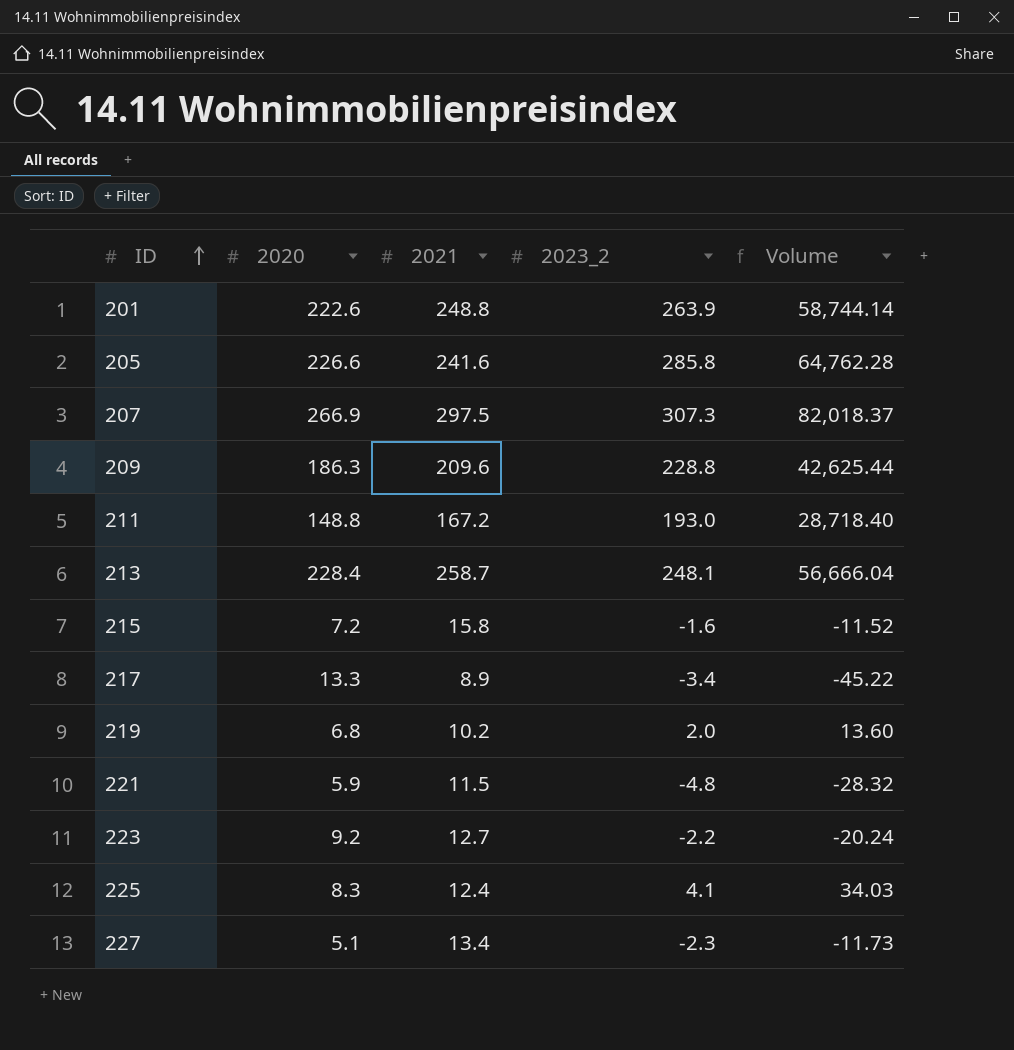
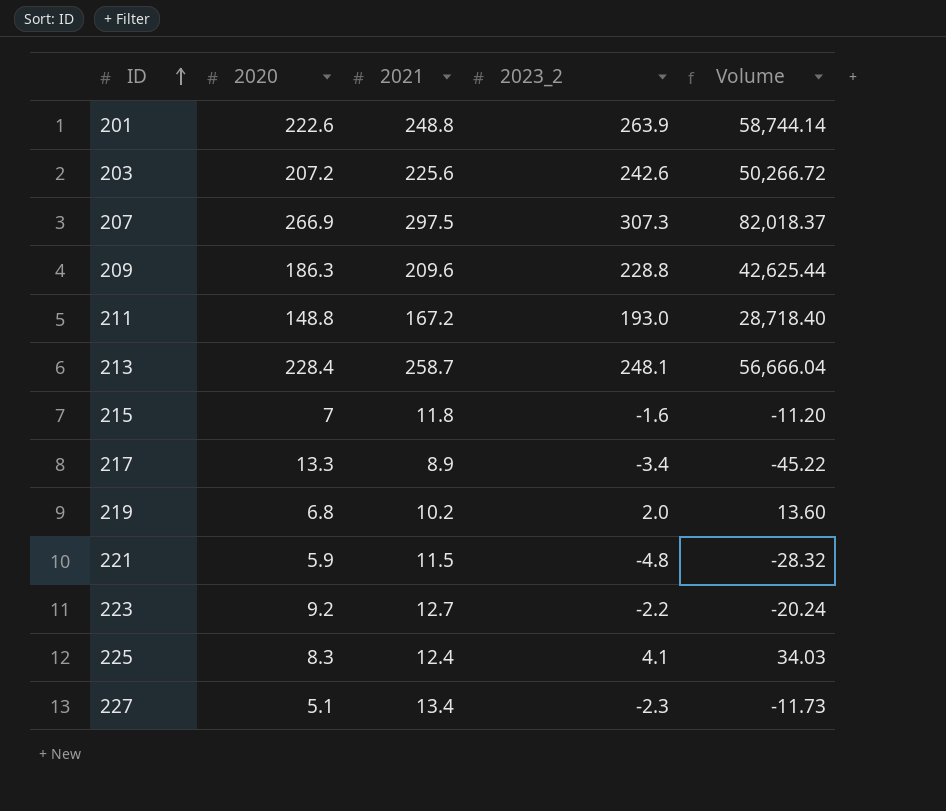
row 205: 226.6 | 241.6 | 285.8 | 64,762.28 -> none
row 203: none -> 207.2 | 225.6 | 242.6 | 50,266.72
215 | 2020: 7.2 -> 7
215 | 2021: 15.8 -> 11.8
215 | Volume: -11.52 -> -11.20

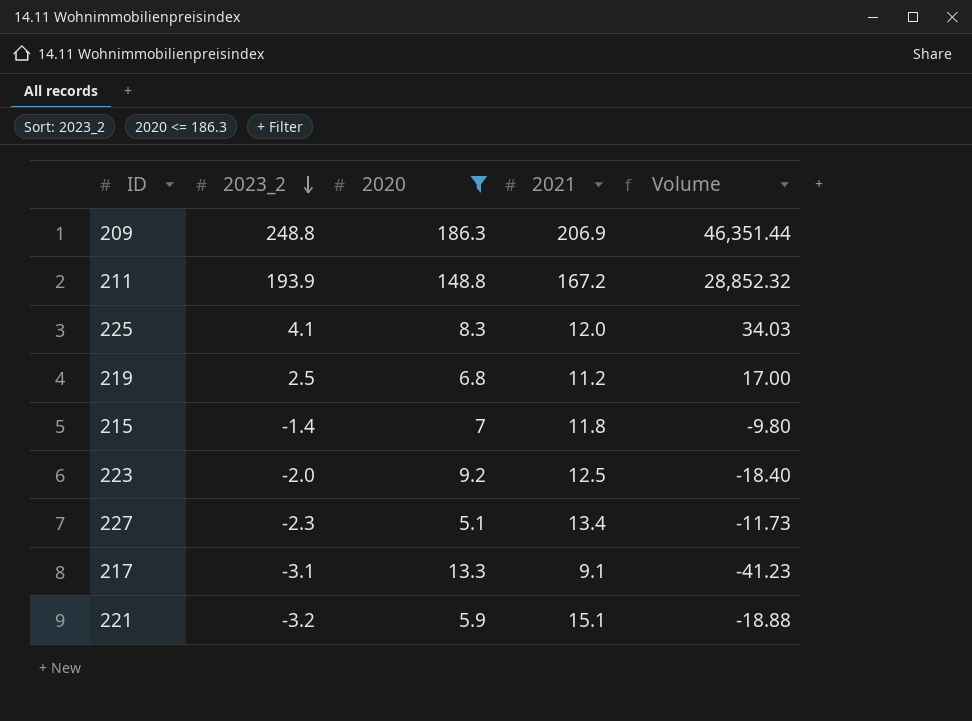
filter: none -> 2020 <= 186.3
row order: ID ascending -> 2023_2 descending
column 2023_2 | position: 4 -> 2
209 | 2023_2: 228.8 -> 248.8
209 | 2021: 209.6 -> 206.9
209 | Volume: 42,625.44 -> 46,351.44
211 | 2023_2: 193.0 -> 193.9
211 | Volume: 28,718.40 -> 28,852.32
225 | 2021: 12.4 -> 12.0
219 | 2023_2: 2.0 -> 2.5
219 | 2021: 10.2 -> 11.2
219 | Volume: 13.60 -> 17.00
215 | 2023_2: -1.6 -> -1.4
215 | Volume: -11.20 -> -9.80
223 | 2023_2: -2.2 -> -2.0
223 | 2021: 12.7 -> 12.5
223 | Volume: -20.24 -> -18.40
217 | 2023_2: -3.4 -> -3.1
217 | 2021: 8.9 -> 9.1
217 | Volume: -45.22 -> -41.23
221 | 2023_2: -4.8 -> -3.2
221 | 2021: 11.5 -> 15.1
221 | Volume: -28.32 -> -18.88

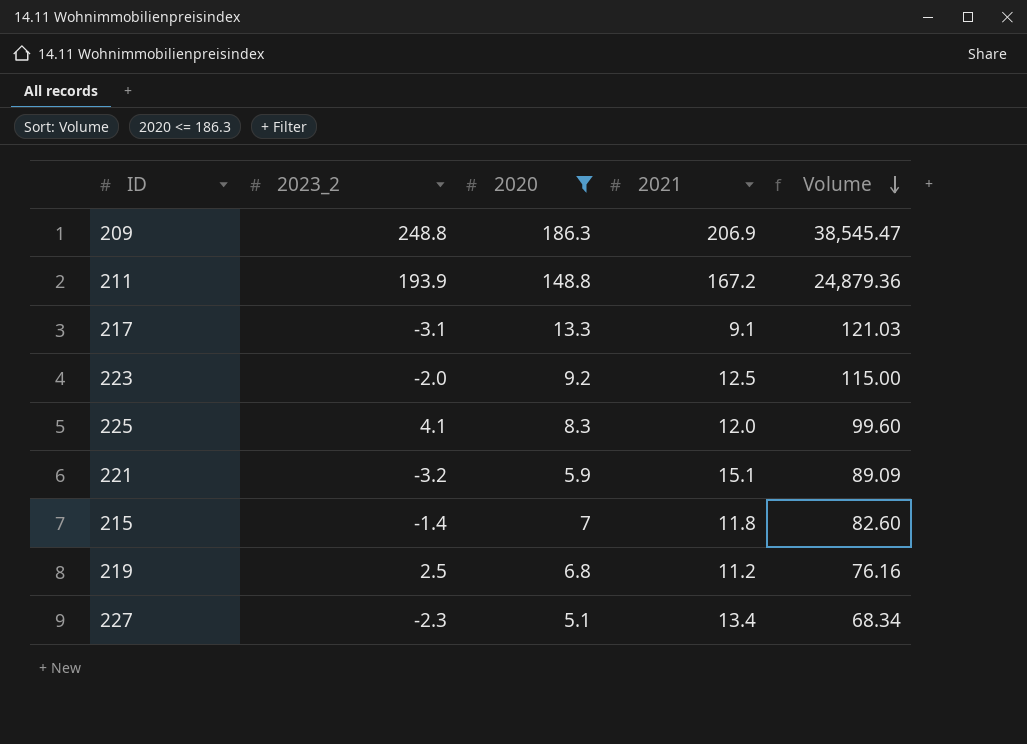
row order: 2023_2 descending -> Volume descending
column Volume | formula: [2023_2] * [2020] -> [2020] * [2021]

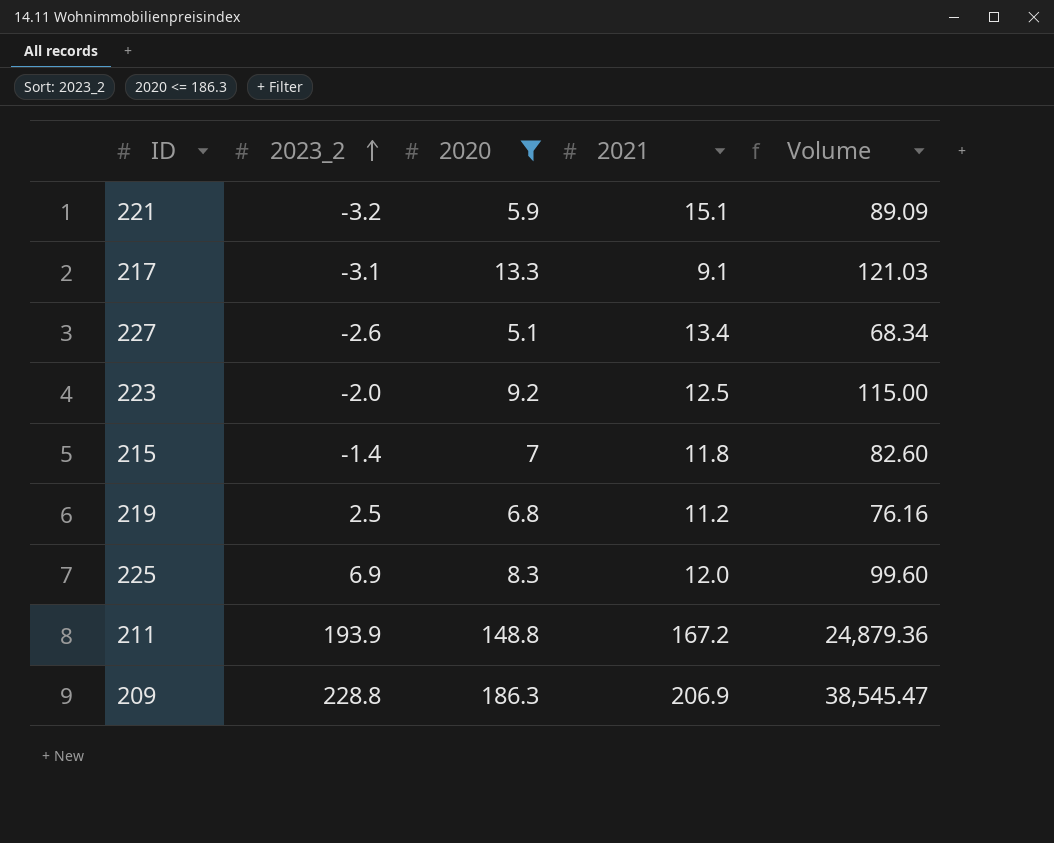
row order: Volume descending -> 2023_2 ascending
227 | 2023_2: -2.3 -> -2.6
225 | 2023_2: 4.1 -> 6.9
209 | 2023_2: 248.8 -> 228.8

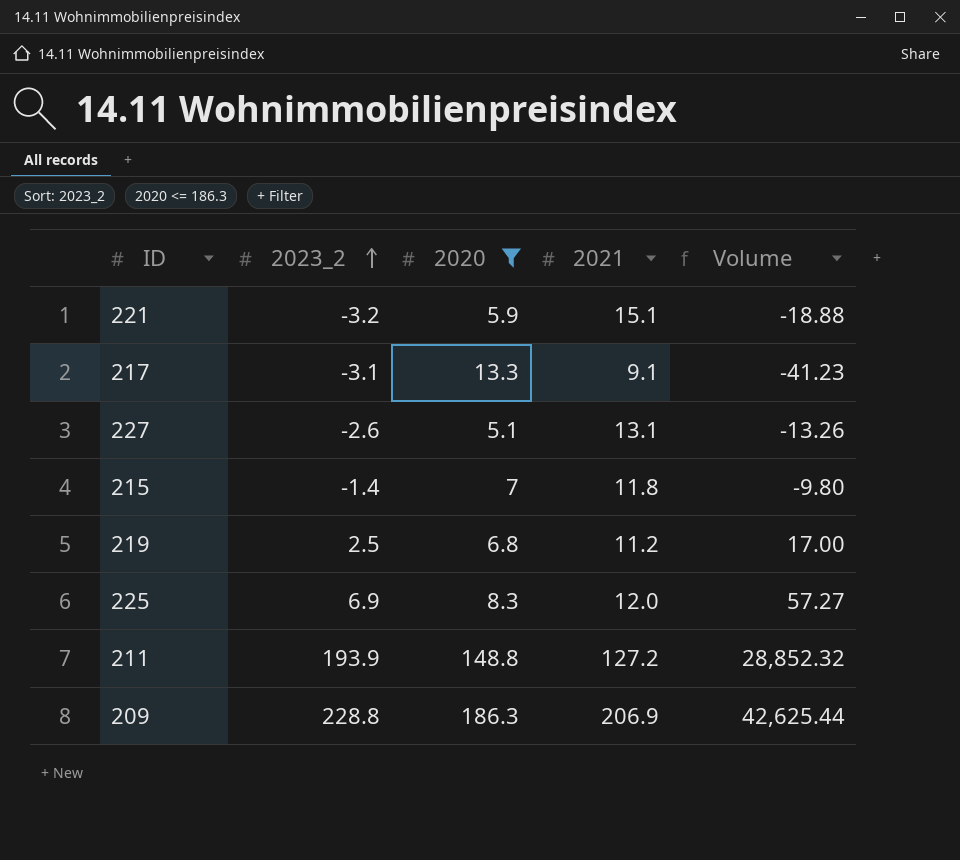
column Volume | formula: [2020] * [2021] -> [2023_2] * [2020]
row 223: -2.0 | 9.2 | 12.5 | 115.00 -> none
227 | 2021: 13.4 -> 13.1
211 | 2021: 167.2 -> 127.2

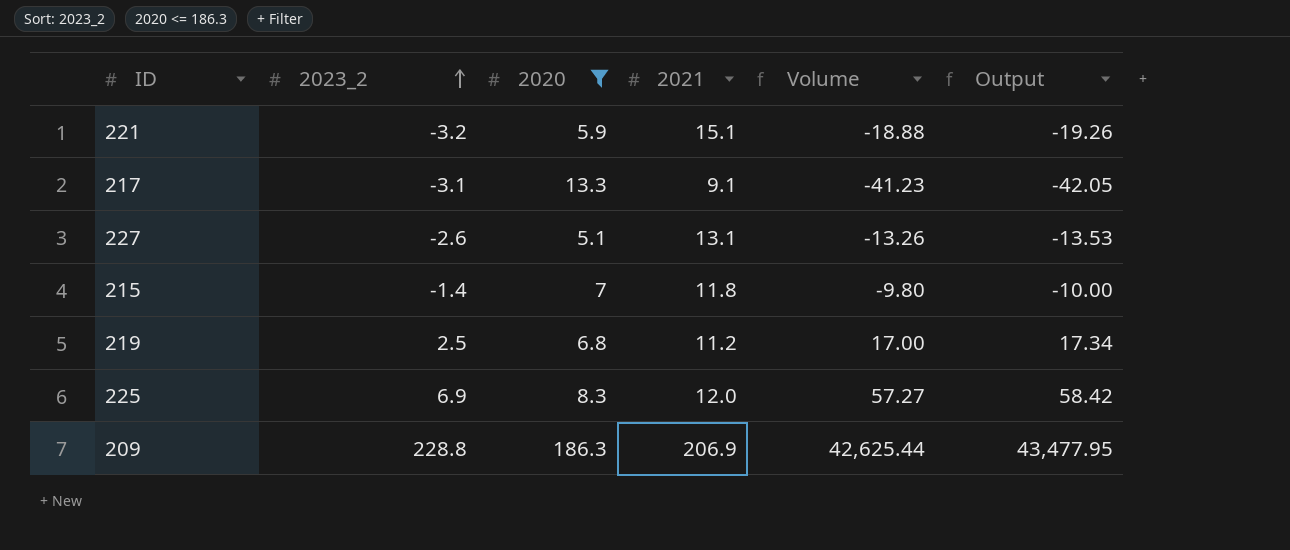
column Output | formula: none -> [Volume] * 1.02
row 211: 193.9 | 148.8 | 127.2 | 28,852.32 -> none

